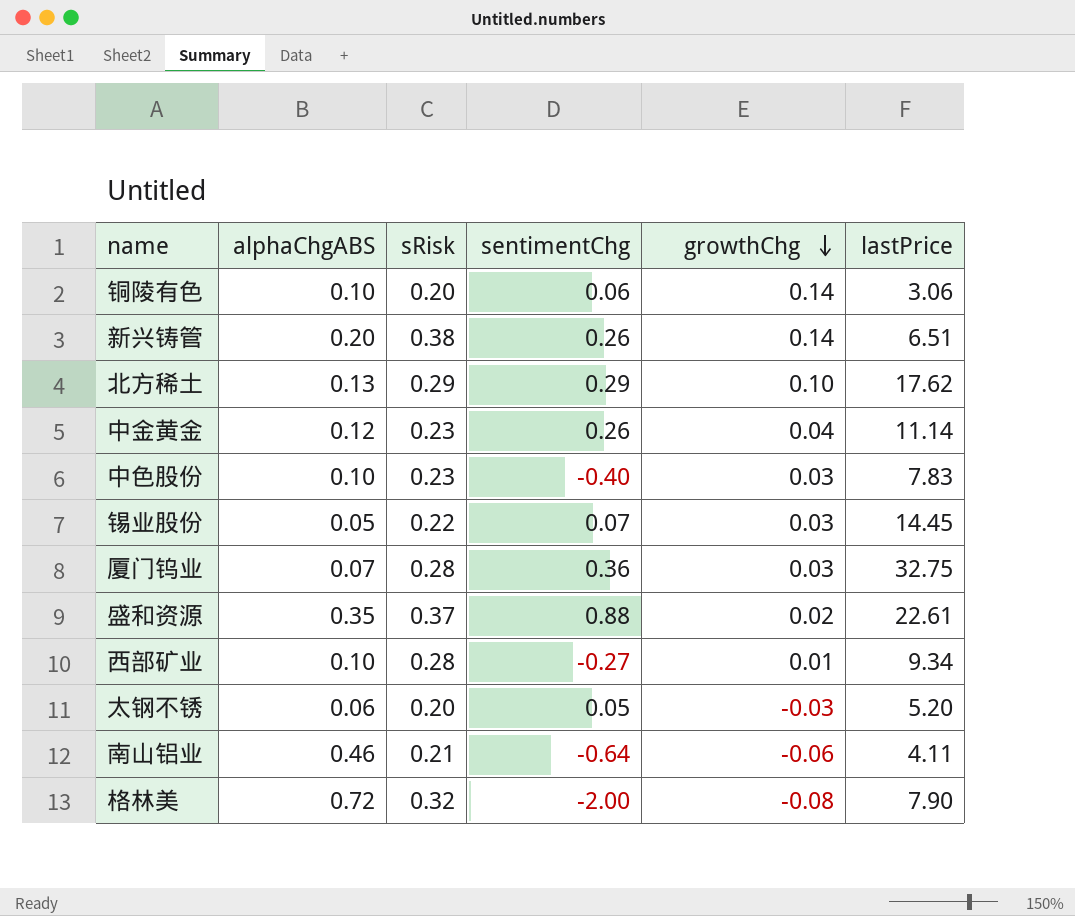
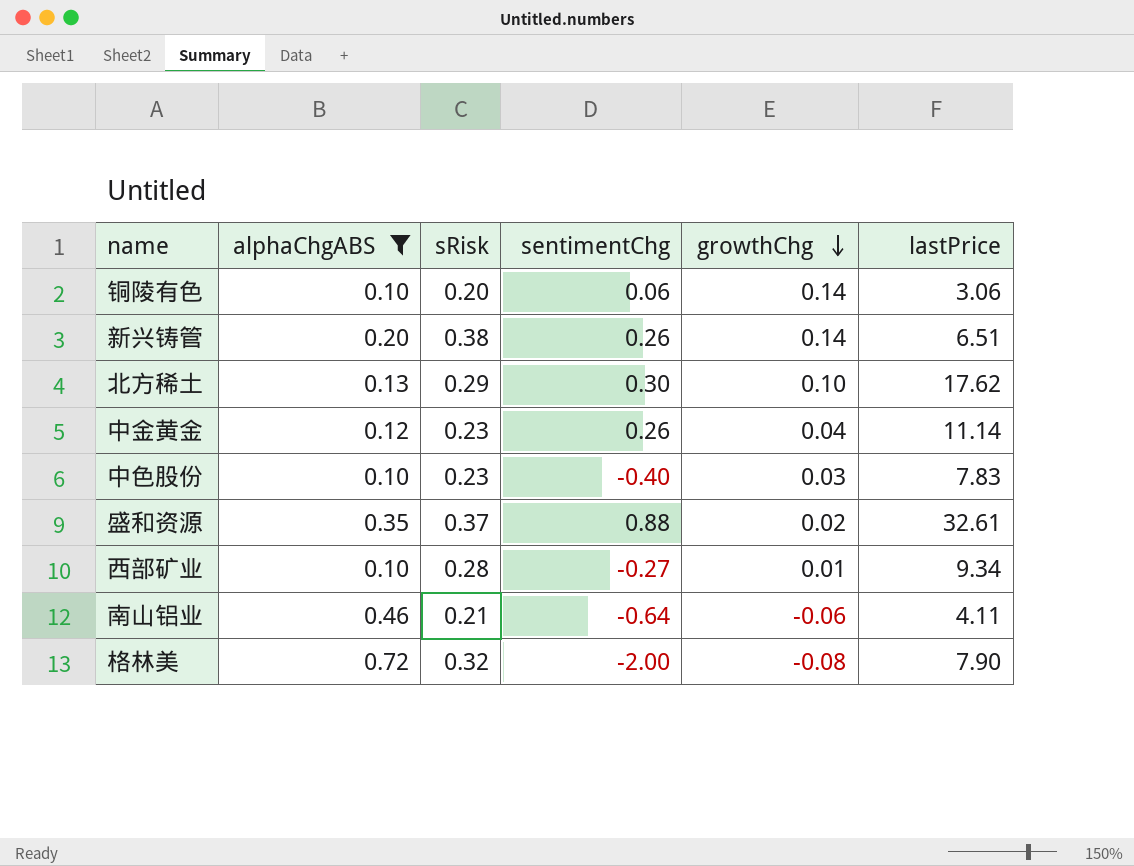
filter: none -> alphaChgABS >= 0.10
北方稀土 | sentimentChg: 0.29 -> 0.30
盛和资源 | lastPrice: 22.61 -> 32.61

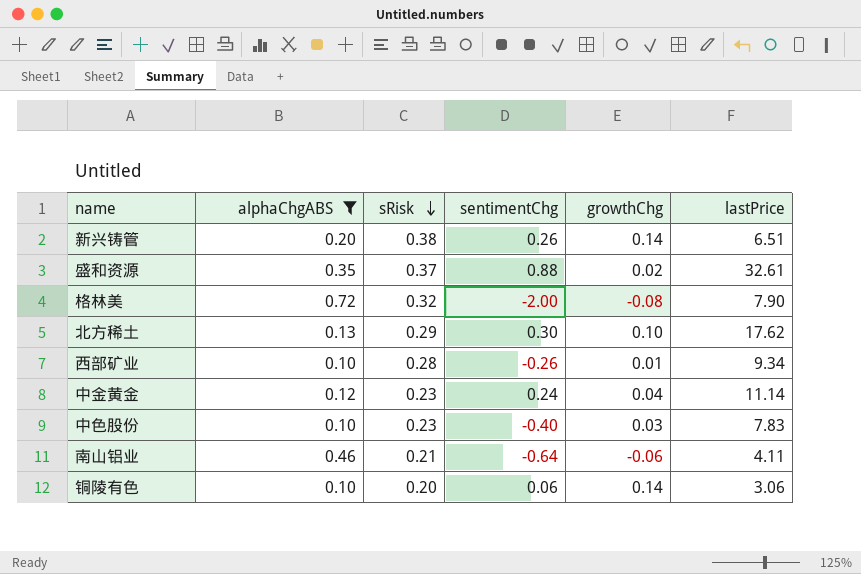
row order: growthChg descending -> sRisk descending
西部矿业 | sentimentChg: -0.27 -> -0.26
中金黄金 | sentimentChg: 0.26 -> 0.24

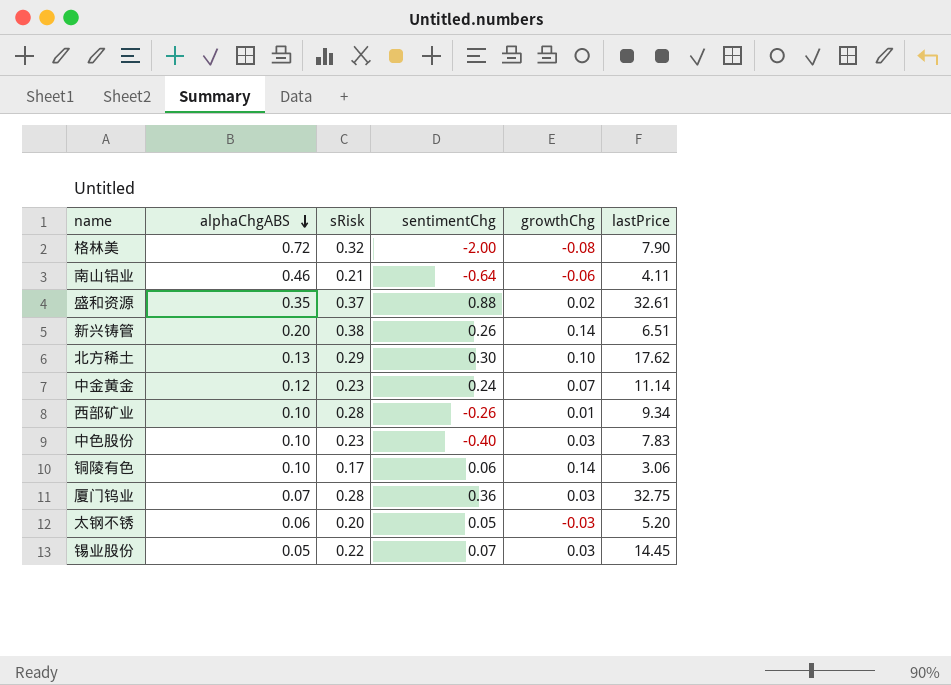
filter: alphaChgABS >= 0.10 -> none
row order: sRisk descending -> alphaChgABS descending
中金黄金 | growthChg: 0.04 -> 0.07
铜陵有色 | sRisk: 0.20 -> 0.17

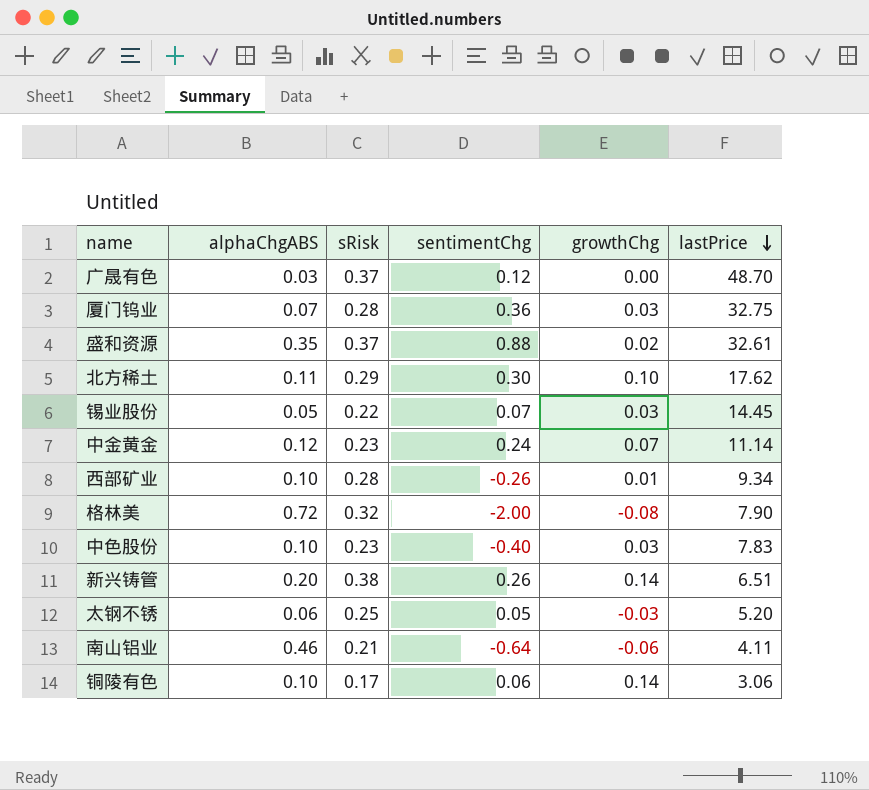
row order: alphaChgABS descending -> lastPrice descending
row 广晟有色: none -> 0.03 | 0.37 | 0.12 | 0.00 | 48.70
北方稀土 | alphaChgABS: 0.13 -> 0.11
太钢不锈 | sRisk: 0.20 -> 0.25

